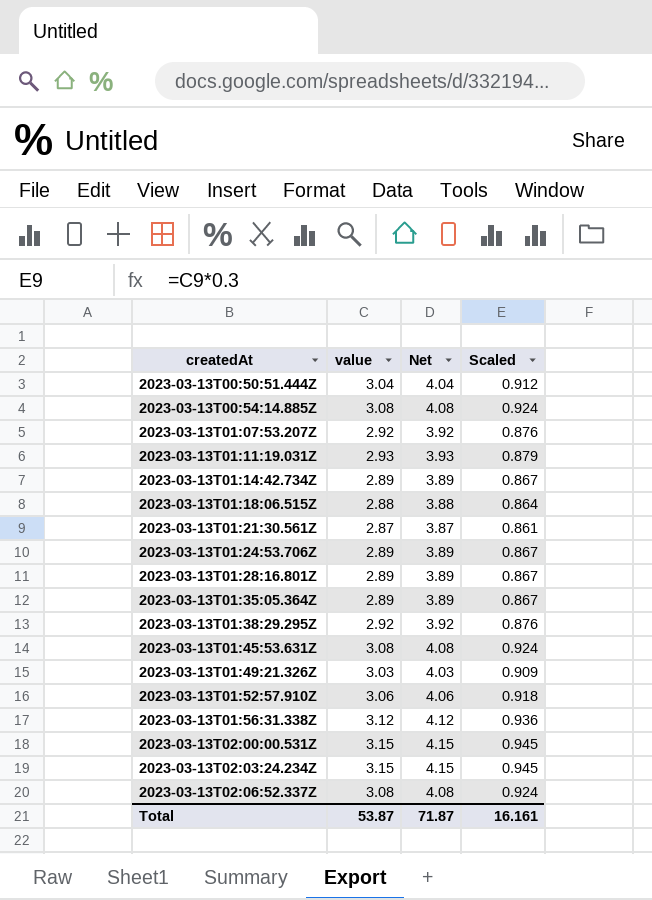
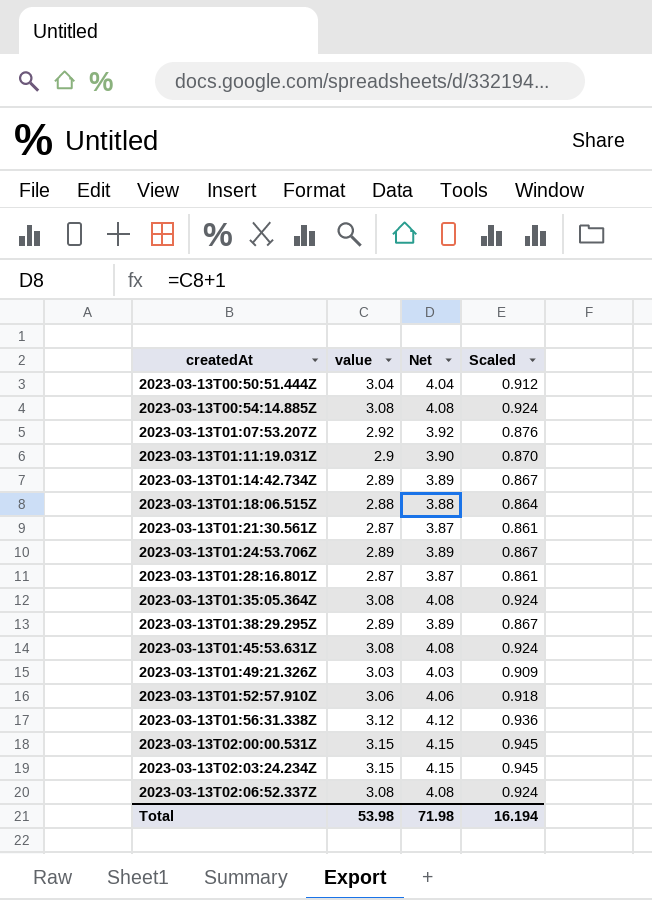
2023-03-13T01:11:19.031Z | value: 2.93 -> 2.9
2023-03-13T01:11:19.031Z | Net: 3.93 -> 3.90
2023-03-13T01:11:19.031Z | Scaled: 0.879 -> 0.870
2023-03-13T01:28:16.801Z | value: 2.89 -> 2.87
2023-03-13T01:28:16.801Z | Net: 3.89 -> 3.87
2023-03-13T01:28:16.801Z | Scaled: 0.867 -> 0.861
2023-03-13T01:35:05.364Z | value: 2.89 -> 3.08
2023-03-13T01:35:05.364Z | Net: 3.89 -> 4.08
2023-03-13T01:35:05.364Z | Scaled: 0.867 -> 0.924
2023-03-13T01:38:29.295Z | value: 2.92 -> 2.89
2023-03-13T01:38:29.295Z | Net: 3.92 -> 3.89
2023-03-13T01:38:29.295Z | Scaled: 0.876 -> 0.867
Total | value: 53.87 -> 53.98
Total | Net: 71.87 -> 71.98
Total | Scaled: 16.161 -> 16.194

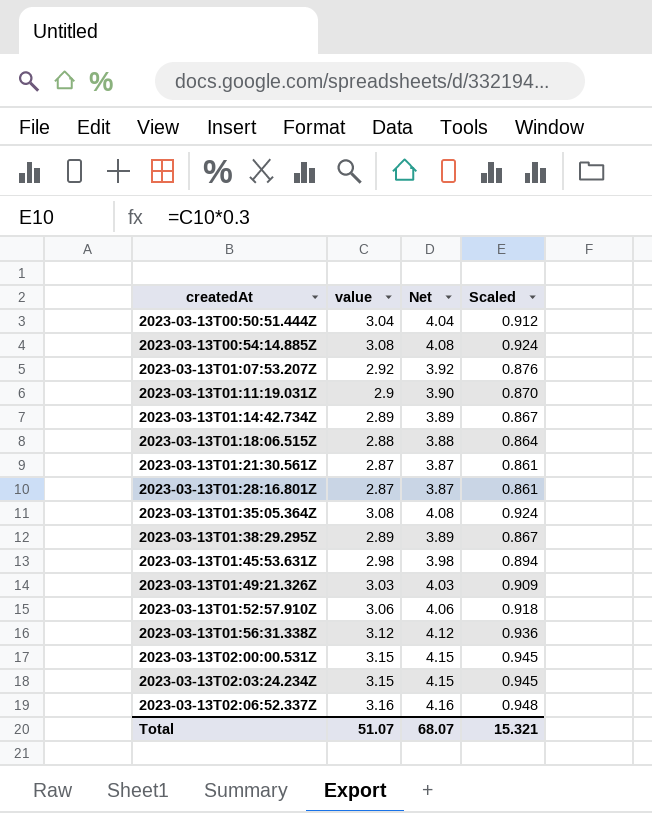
row 2023-03-13T01:24:53.706Z: 2.89 | 3.89 | 0.867 -> none
2023-03-13T01:45:53.631Z | value: 3.08 -> 2.98
2023-03-13T01:45:53.631Z | Net: 4.08 -> 3.98
2023-03-13T01:45:53.631Z | Scaled: 0.924 -> 0.894
2023-03-13T02:06:52.337Z | value: 3.08 -> 3.16
2023-03-13T02:06:52.337Z | Net: 4.08 -> 4.16
2023-03-13T02:06:52.337Z | Scaled: 0.924 -> 0.948
Total | value: 53.98 -> 51.07
Total | Net: 71.98 -> 68.07
Total | Scaled: 16.194 -> 15.321

